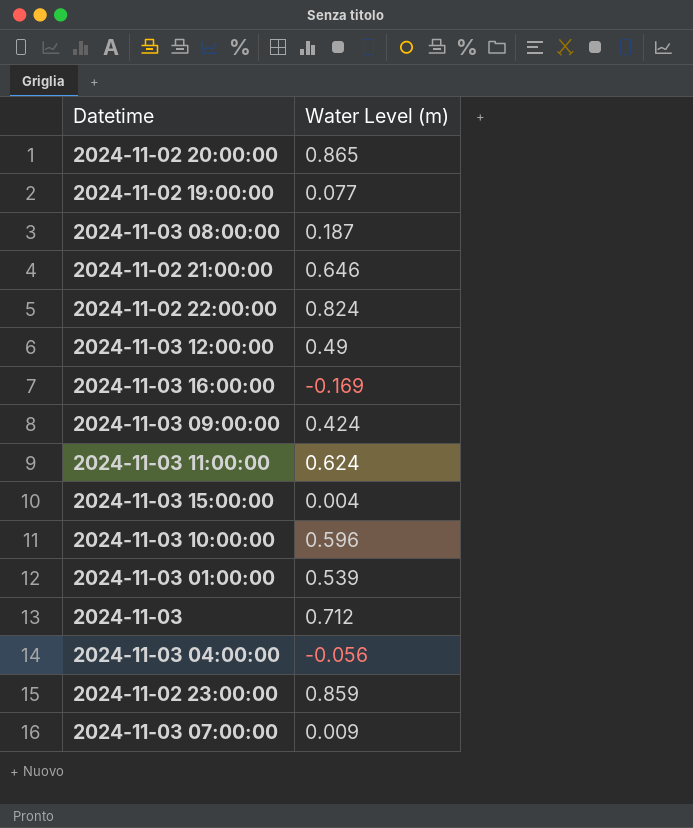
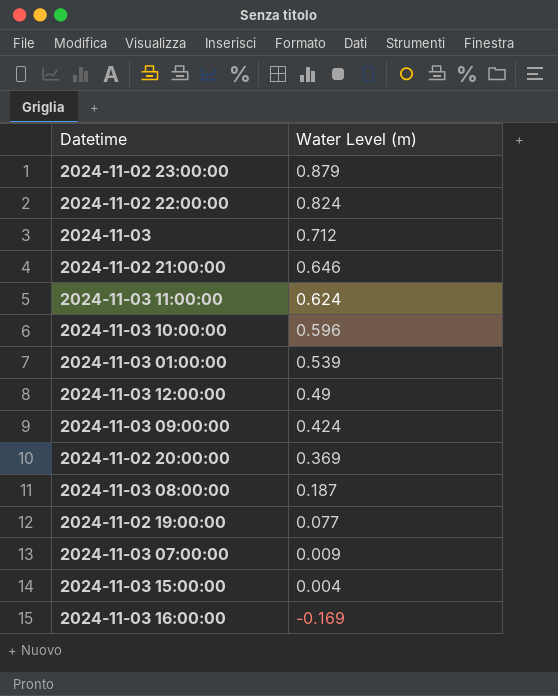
row order: none -> Water Level (m) descending
row 2024-11-03 04:00:00: -0.056 -> none
2024-11-02 23:00:00 | Water Level (m): 0.859 -> 0.879
2024-11-02 20:00:00 | Water Level (m): 0.865 -> 0.369

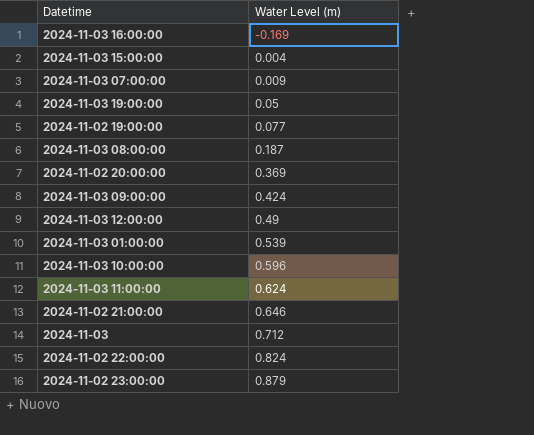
row order: Water Level (m) descending -> Water Level (m) ascending
row 2024-11-03 19:00:00: none -> 0.05

